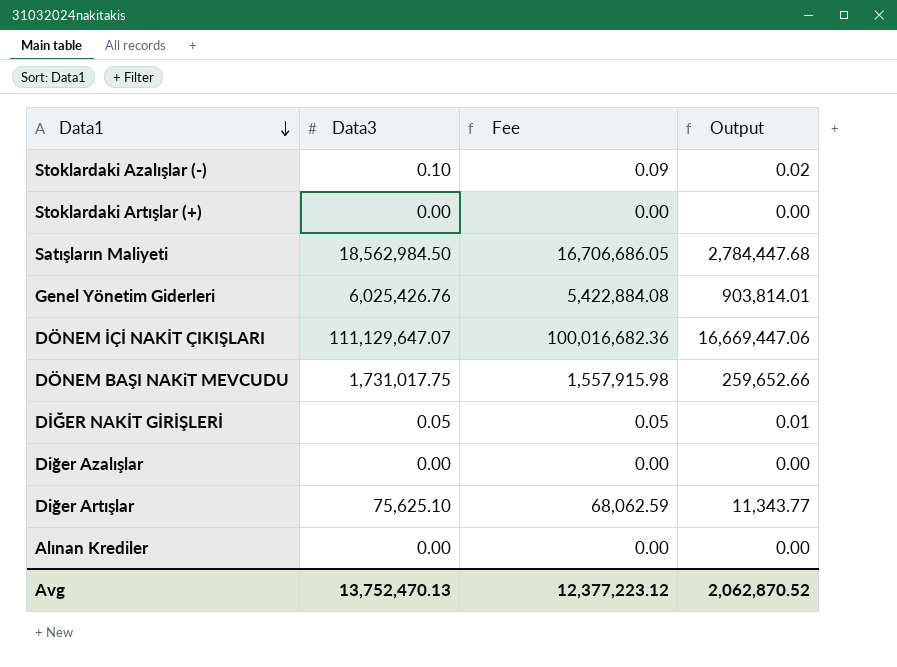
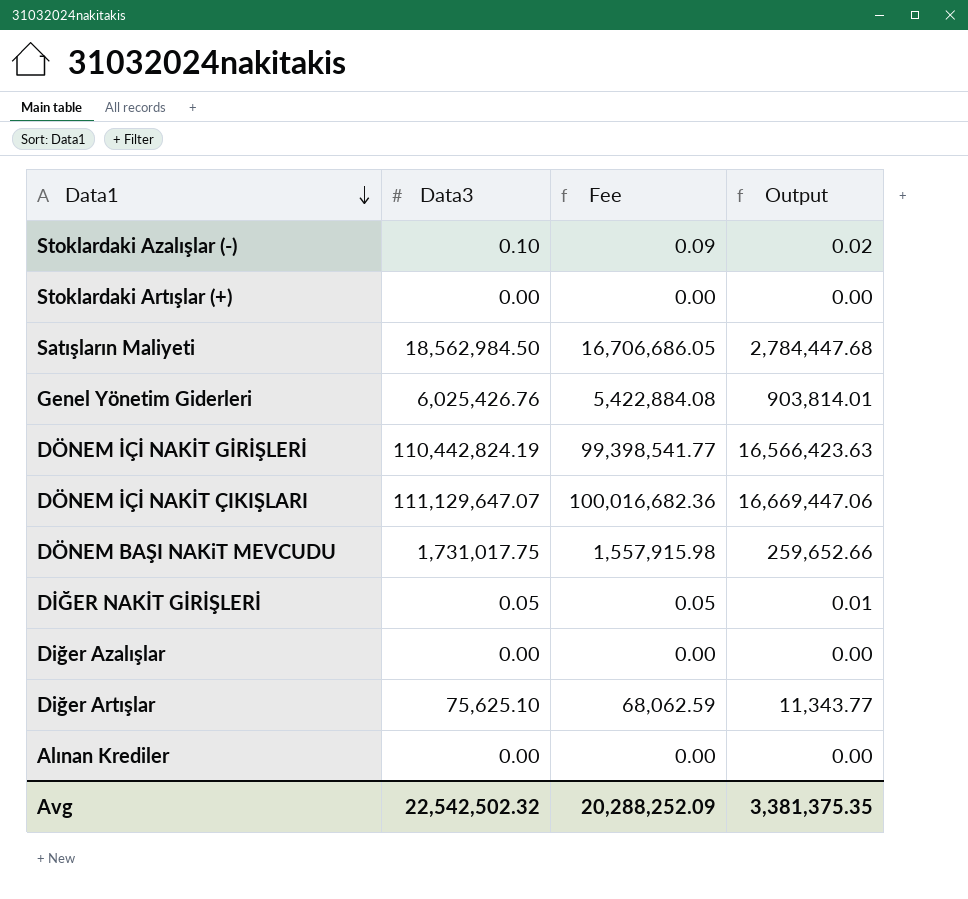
row DÖNEM İÇİ NAKİT GİRİŞLERİ: none -> 110,442,824.19 | 99,398,541.77 | 16,566,423.63
Avg | Data3: 13,752,470.13 -> 22,542,502.32
Avg | Fee: 12,377,223.12 -> 20,288,252.09
Avg | Output: 2,062,870.52 -> 3,381,375.35

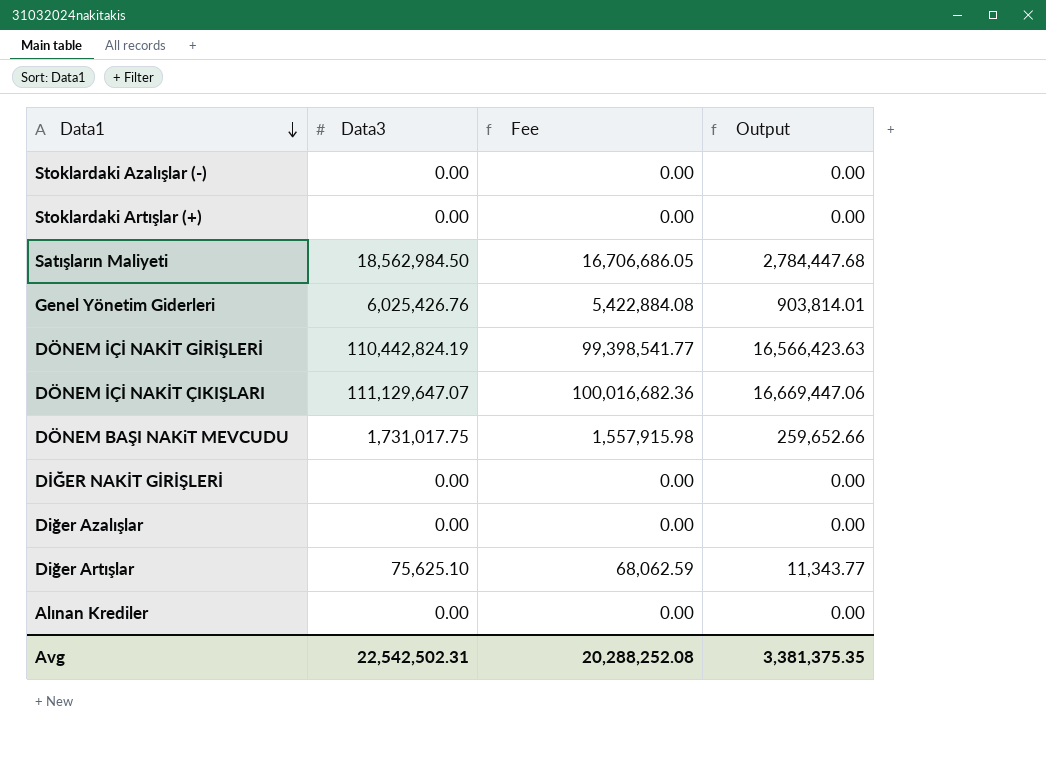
Stoklardaki Azalışlar (-) | Data3: 0.10 -> 0.00
Stoklardaki Azalışlar (-) | Fee: 0.09 -> 0.00
Stoklardaki Azalışlar (-) | Output: 0.02 -> 0.00
DİĞER NAKİT GİRİŞLERİ | Data3: 0.05 -> 0.00
DİĞER NAKİT GİRİŞLERİ | Fee: 0.05 -> 0.00
DİĞER NAKİT GİRİŞLERİ | Output: 0.01 -> 0.00
Avg | Data3: 22,542,502.32 -> 22,542,502.31
Avg | Fee: 20,288,252.09 -> 20,288,252.08

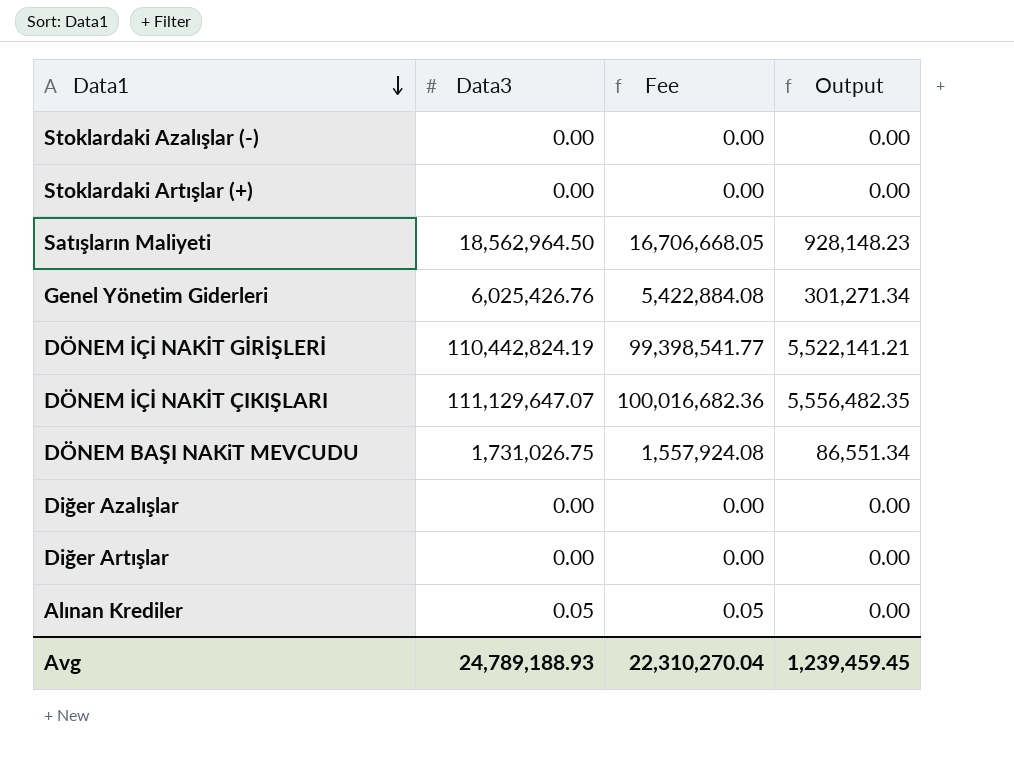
column Output | formula: [Data3] * 0.15 -> [Data3] * 0.05
row DİĞER NAKİT GİRİŞLERİ: 0.00 | 0.00 | 0.00 -> none
Satışların Maliyeti | Data3: 18,562,984.50 -> 18,562,964.50
Satışların Maliyeti | Fee: 16,706,686.05 -> 16,706,668.05
DÖNEM BAŞI NAKiT MEVCUDU | Data3: 1,731,017.75 -> 1,731,026.75
DÖNEM BAŞI NAKiT MEVCUDU | Fee: 1,557,915.98 -> 1,557,924.08
Diğer Artışlar | Data3: 75,625.10 -> 0.00
Diğer Artışlar | Fee: 68,062.59 -> 0.00
Alınan Krediler | Data3: 0.00 -> 0.05
Alınan Krediler | Fee: 0.00 -> 0.05
Avg | Data3: 22,542,502.31 -> 24,789,188.93
Avg | Fee: 20,288,252.08 -> 22,310,270.04
Avg | Output: 3,381,375.35 -> 1,239,459.45

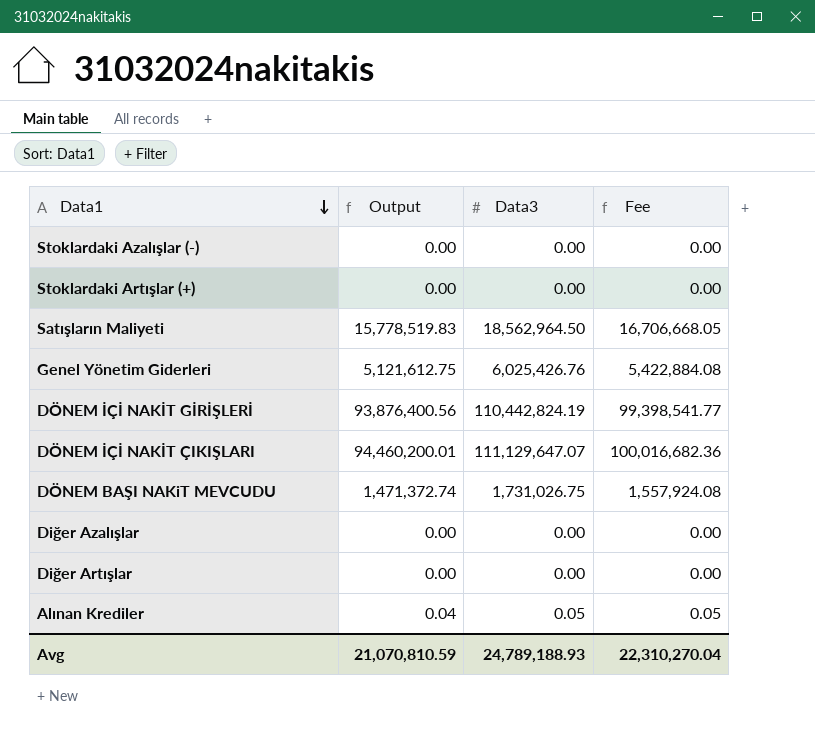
column Output | formula: [Data3] * 0.05 -> [Data3] * 0.85
column Output | position: 4 -> 2
Avg | Output: 1,239,459.45 -> 21,070,810.59

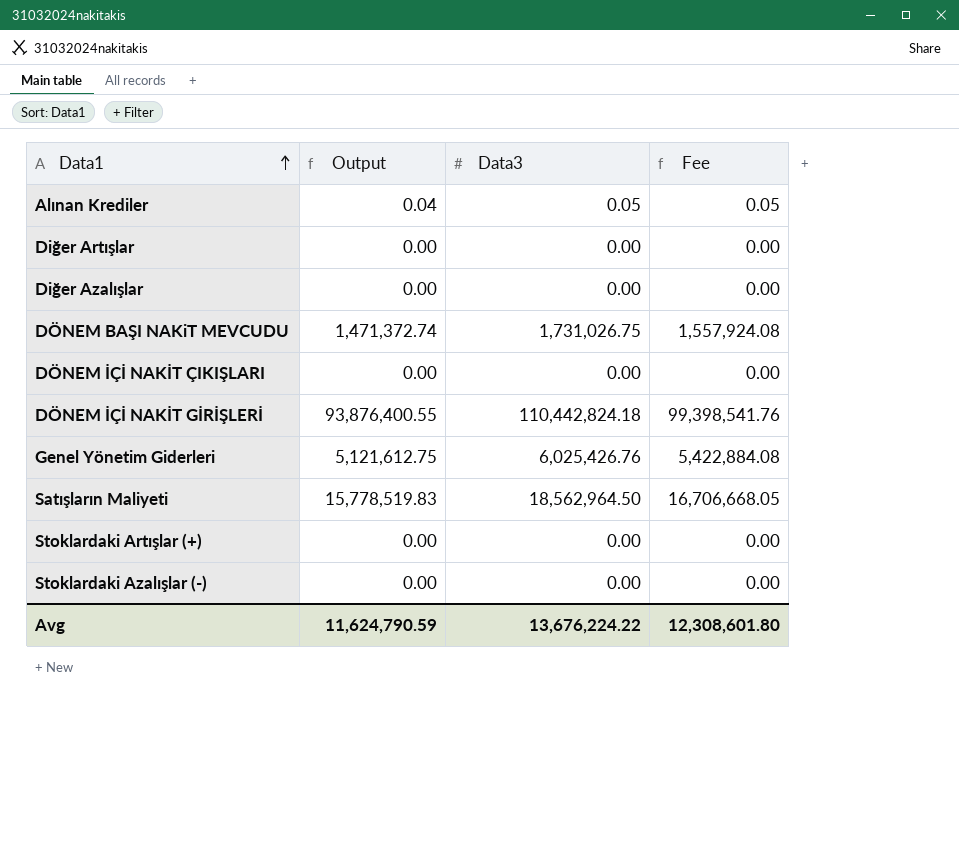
row order: Data1 descending -> Data1 ascending
DÖNEM İÇİ NAKİT ÇIKIŞLARI | Output: 94,460,200.01 -> 0.00
DÖNEM İÇİ NAKİT ÇIKIŞLARI | Data3: 111,129,647.07 -> 0.00
DÖNEM İÇİ NAKİT ÇIKIŞLARI | Fee: 100,016,682.36 -> 0.00
DÖNEM İÇİ NAKİT GİRİŞLERİ | Output: 93,876,400.56 -> 93,876,400.55
DÖNEM İÇİ NAKİT GİRİŞLERİ | Data3: 110,442,824.19 -> 110,442,824.18
DÖNEM İÇİ NAKİT GİRİŞLERİ | Fee: 99,398,541.77 -> 99,398,541.76
Avg | Output: 21,070,810.59 -> 11,624,790.59
Avg | Data3: 24,789,188.93 -> 13,676,224.22
Avg | Fee: 22,310,270.04 -> 12,308,601.80

